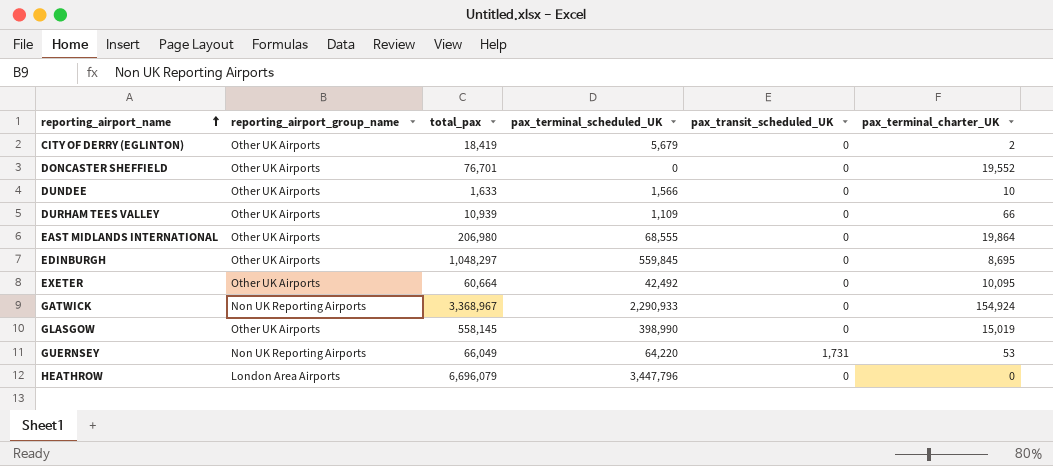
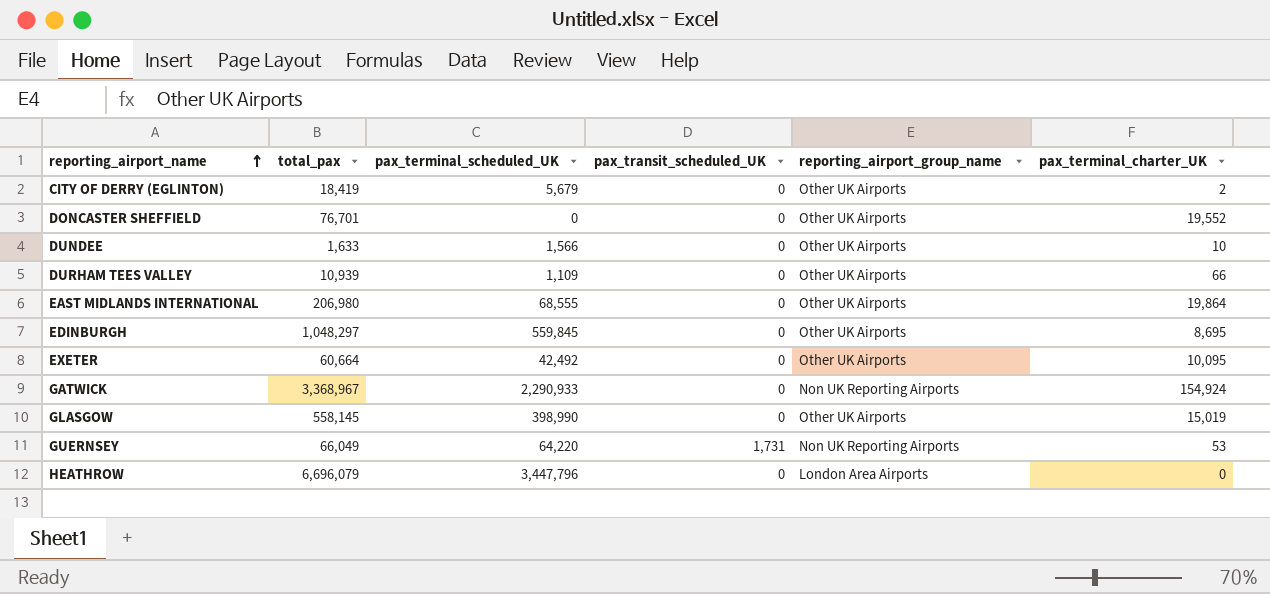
column reporting_airport_group_name | position: 2 -> 5

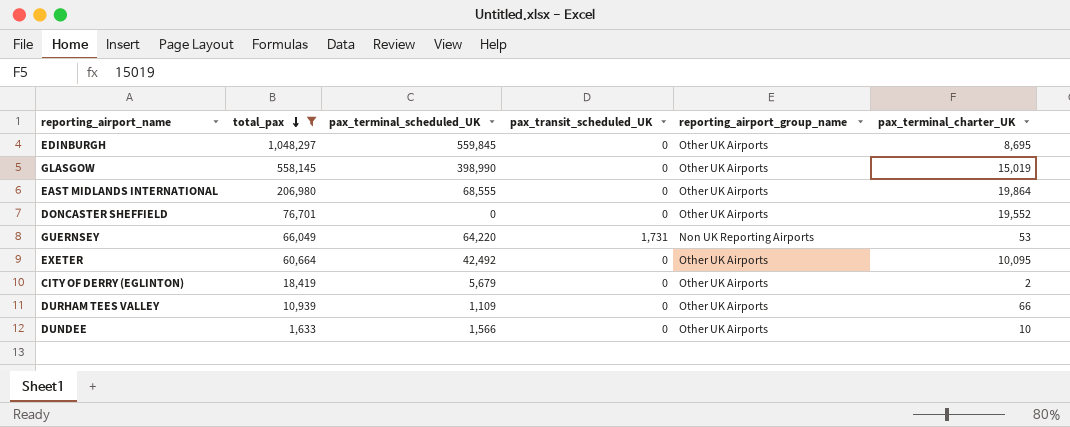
filter: none -> total_pax <= 1,048,297
row order: reporting_airport_name ascending -> total_pax descending

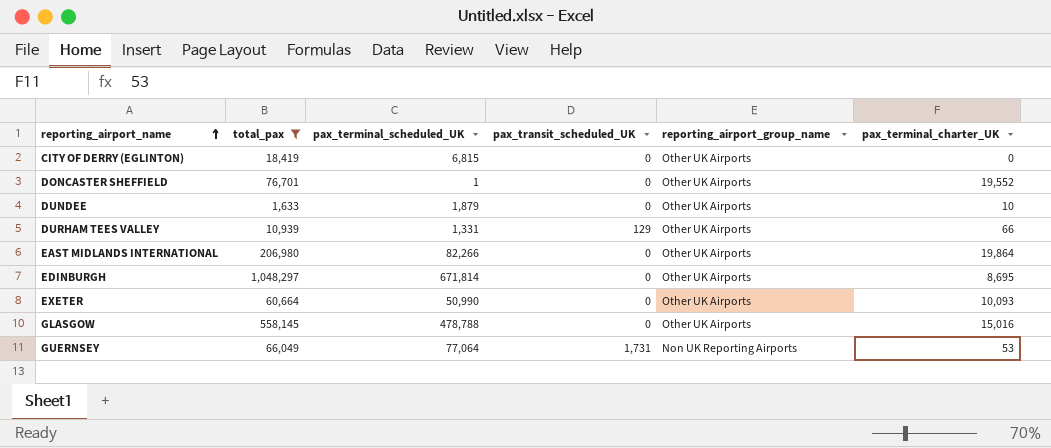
row order: total_pax descending -> reporting_airport_name ascending
CITY OF DERRY (EGLINTON) | pax_terminal_scheduled_UK: 5,679 -> 6,815
CITY OF DERRY (EGLINTON) | pax_terminal_charter_UK: 2 -> 0
DONCASTER SHEFFIELD | pax_terminal_scheduled_UK: 0 -> 1
DUNDEE | pax_terminal_scheduled_UK: 1,566 -> 1,879
DURHAM TEES VALLEY | pax_terminal_scheduled_UK: 1,109 -> 1,331
DURHAM TEES VALLEY | pax_transit_scheduled_UK: 0 -> 129
EAST MIDLANDS INTERNATIONAL | pax_terminal_scheduled_UK: 68,555 -> 82,266
EDINBURGH | pax_terminal_scheduled_UK: 559,845 -> 671,814
EXETER | pax_terminal_scheduled_UK: 42,492 -> 50,990
EXETER | pax_terminal_charter_UK: 10,095 -> 10,093
GLASGOW | pax_terminal_scheduled_UK: 398,990 -> 478,788
GLASGOW | pax_terminal_charter_UK: 15,019 -> 15,016
GUERNSEY | pax_terminal_scheduled_UK: 64,220 -> 77,064

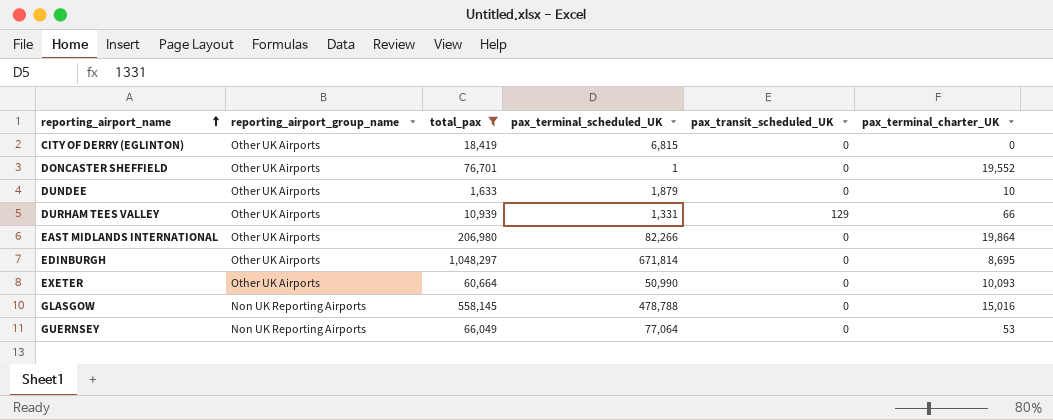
column reporting_airport_group_name | position: 5 -> 2
GLASGOW | reporting_airport_group_name: Other UK Airports -> Non UK Reporting Airports
GUERNSEY | pax_transit_scheduled_UK: 1,731 -> 0

